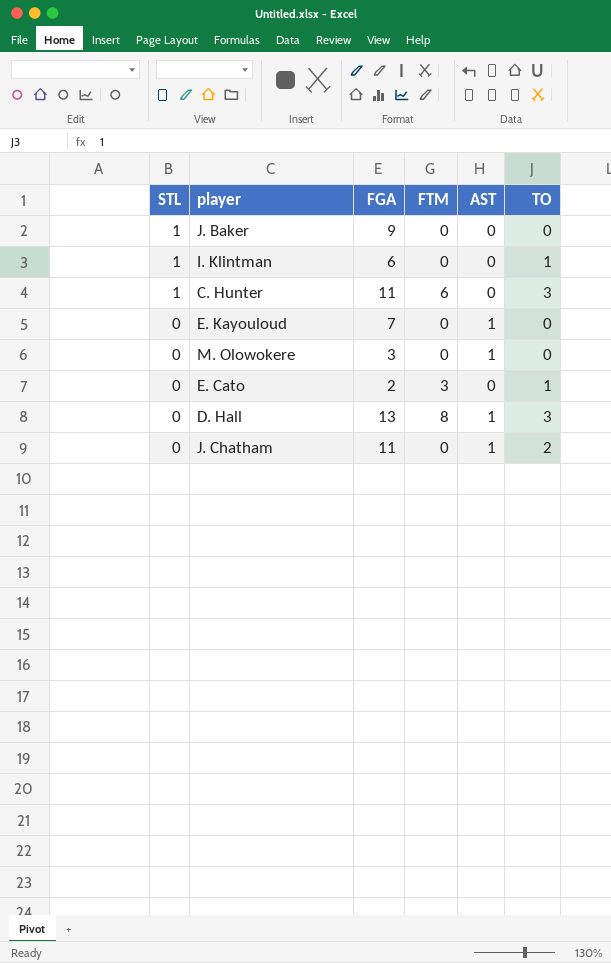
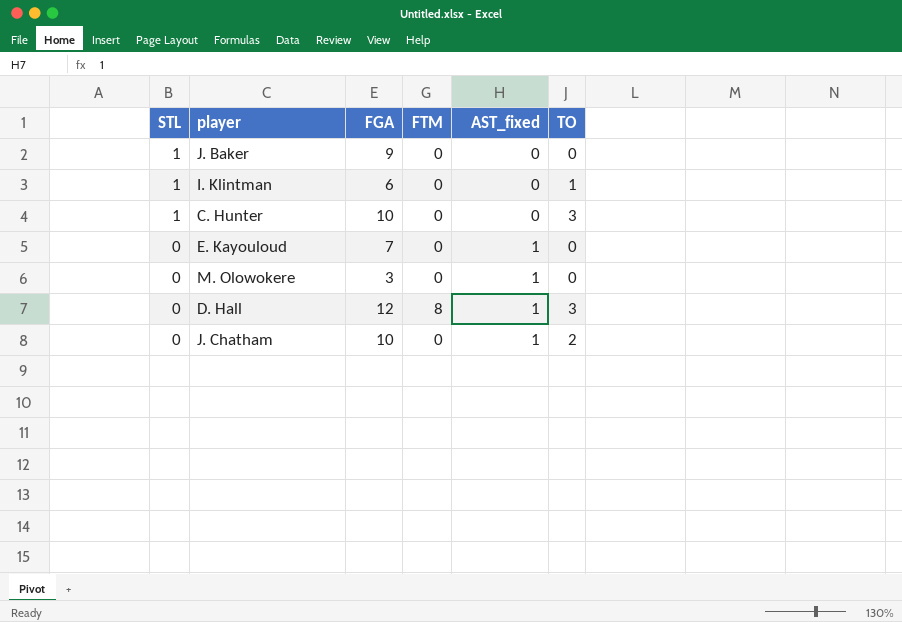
column name: AST -> AST_fixed
row E. Cato: 0 | 2 | 3 | 0 | 1 -> none
C. Hunter | FGA: 11 -> 10
C. Hunter | FTM: 6 -> 0
D. Hall | FGA: 13 -> 12
J. Chatham | FGA: 11 -> 10

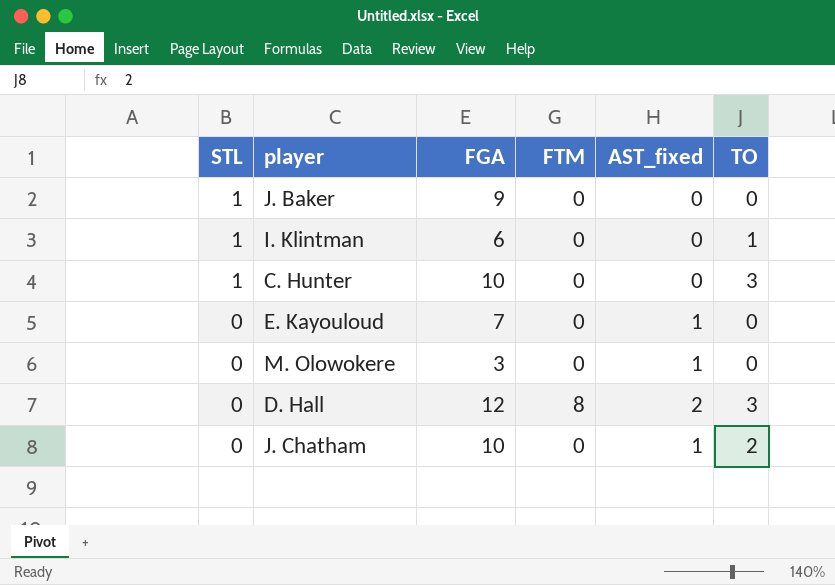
D. Hall | AST_fixed: 1 -> 2

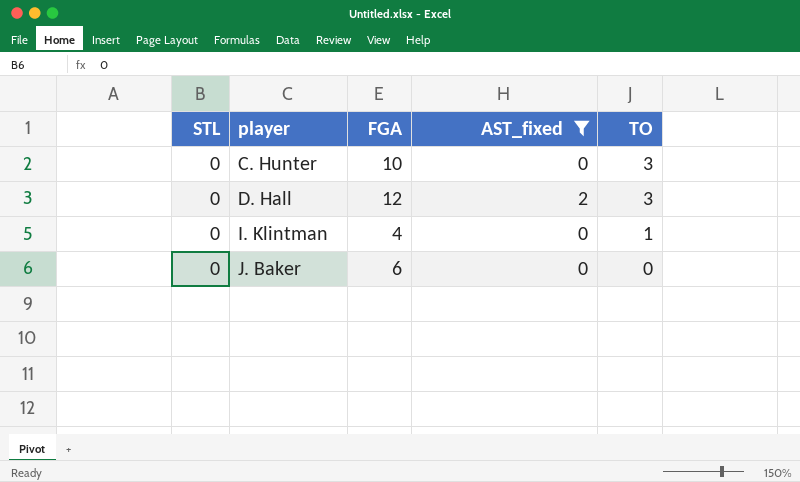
filter: none -> AST_fixed != 1
row order: STL descending -> player ascending
column FTM | position: 4 -> none
C. Hunter | STL: 1 -> 0
I. Klintman | STL: 1 -> 0
I. Klintman | FGA: 6 -> 4
J. Baker | STL: 1 -> 0
J. Baker | FGA: 9 -> 6

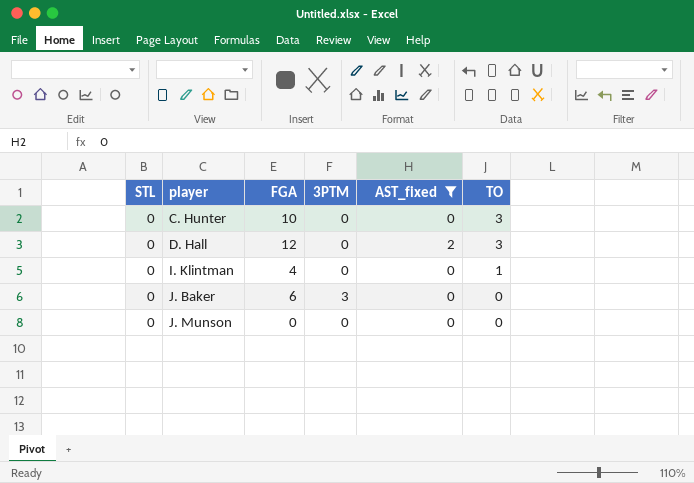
column 3PTM | position: none -> 4
row J. Munson: none -> 0 | 0 | 0 | 0 | 0

